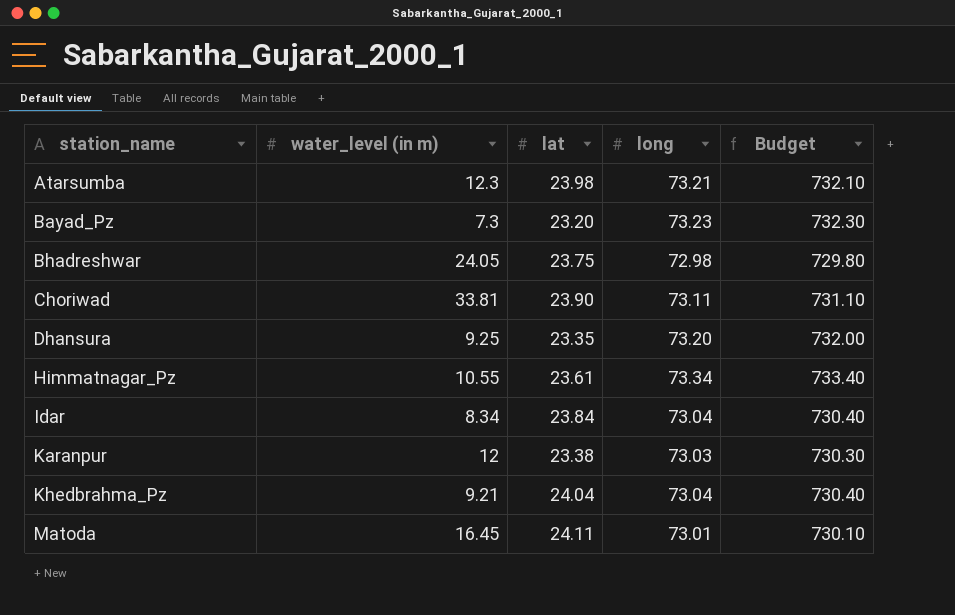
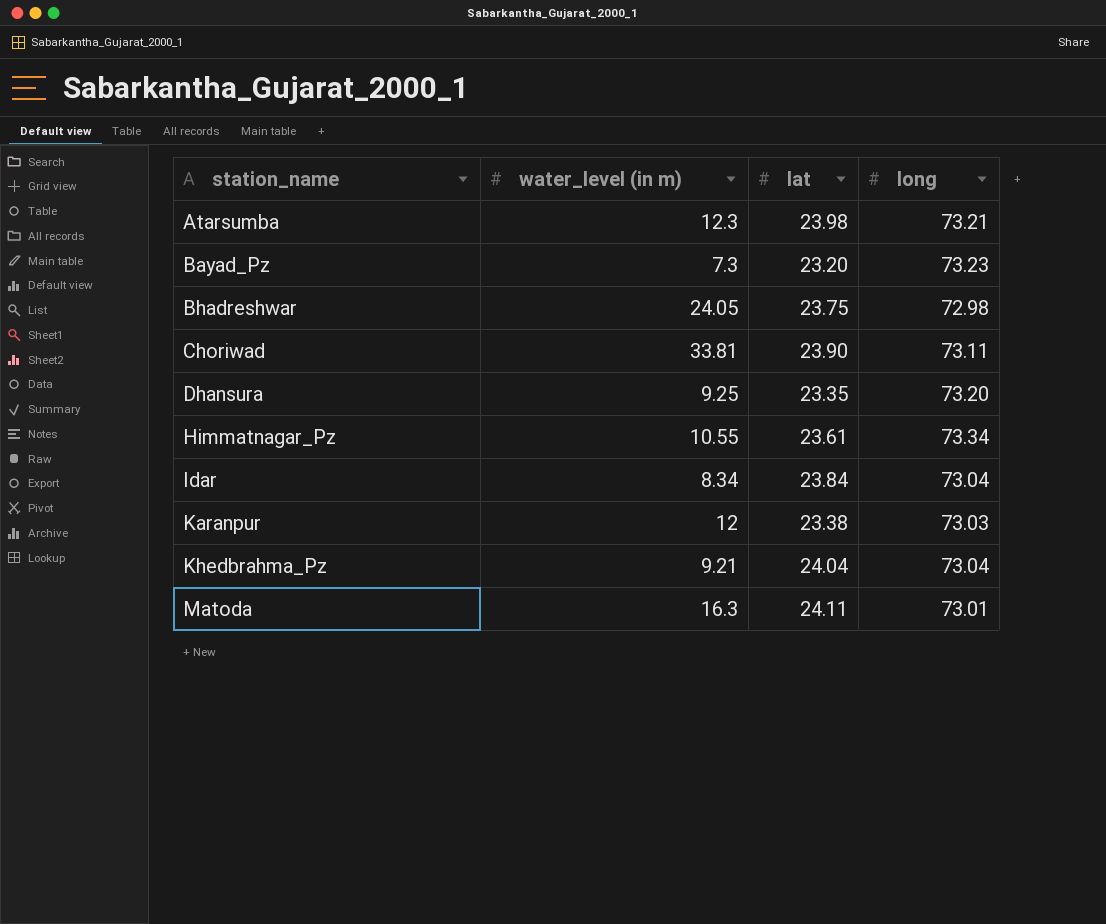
column Budget | formula: [long] * 10 -> none
Matoda | water_level (in m): 16.45 -> 16.3

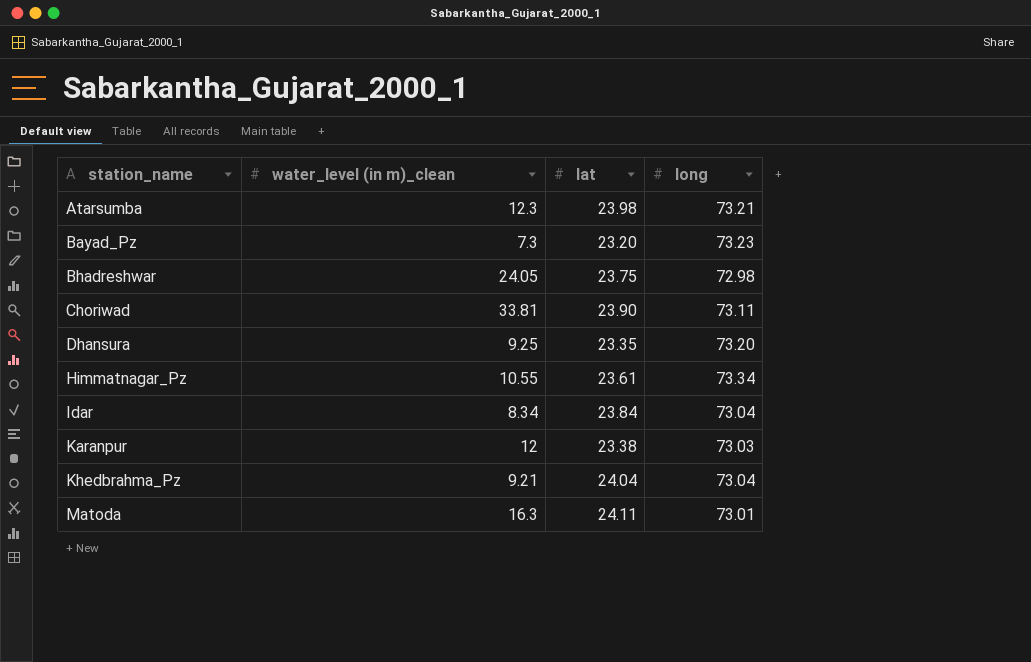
column name: water_level (in m) -> water_level (in m)_clean

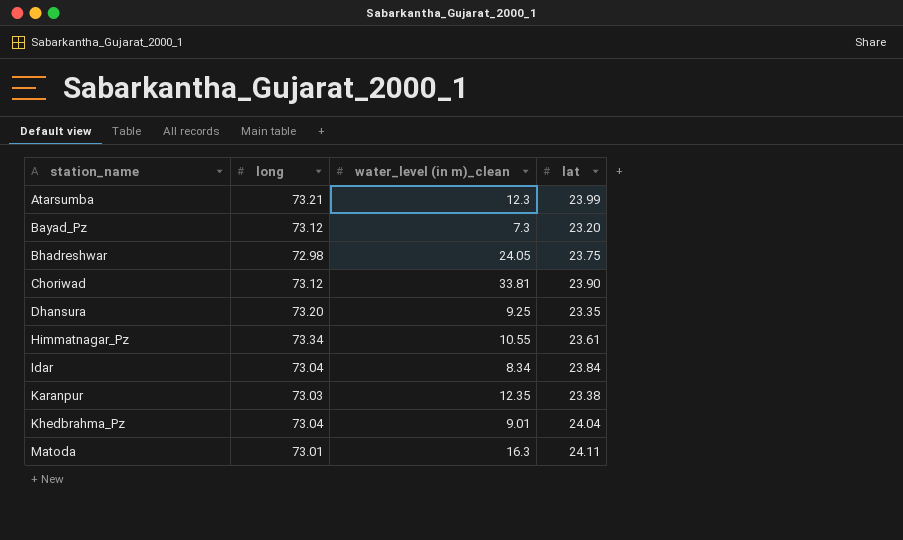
column long | position: 4 -> 2
Atarsumba | lat: 23.98 -> 23.99
Bayad_Pz | long: 73.23 -> 73.12
Choriwad | long: 73.11 -> 73.12
Karanpur | water_level (in m)_clean: 12 -> 12.35
Khedbrahma_Pz | water_level (in m)_clean: 9.21 -> 9.01

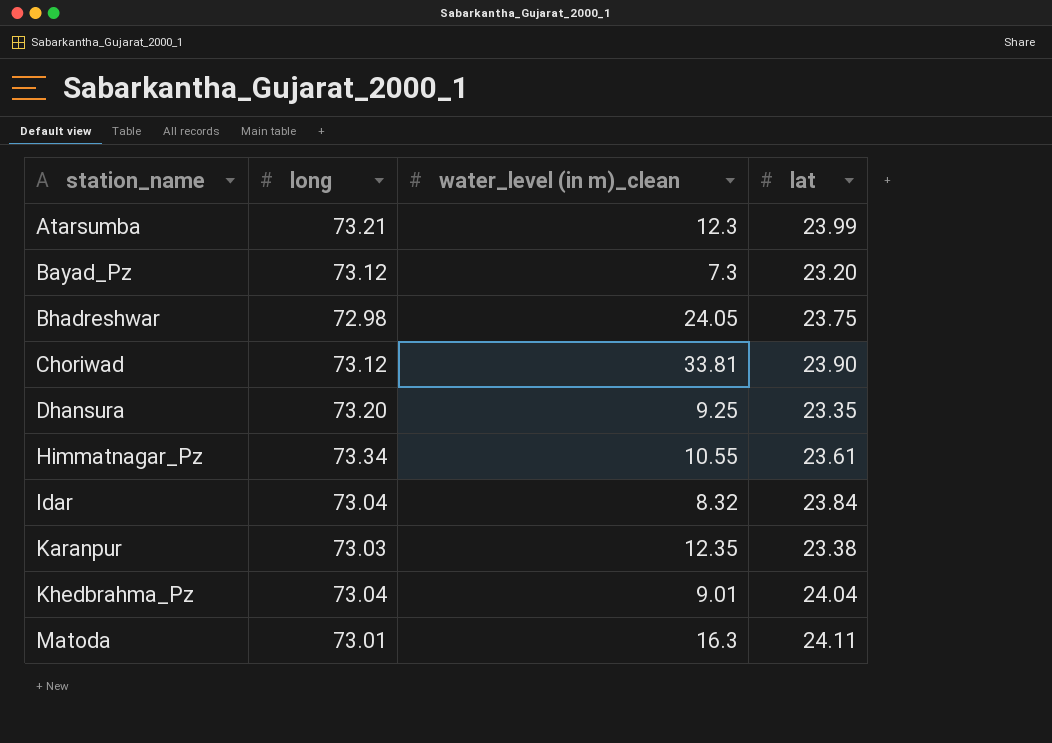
Idar | water_level (in m)_clean: 8.34 -> 8.32

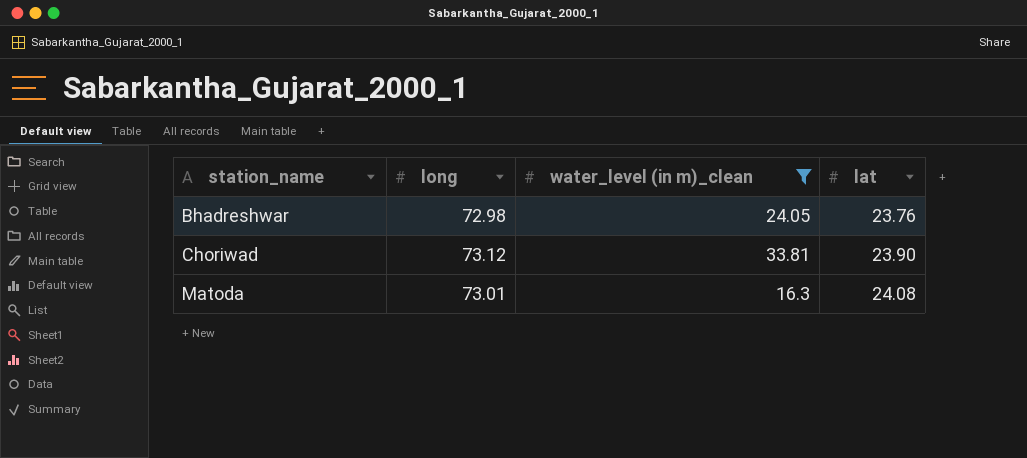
filter: none -> water_level (in m)_clean >= 16.3
Bhadreshwar | lat: 23.75 -> 23.76
Matoda | lat: 24.11 -> 24.08

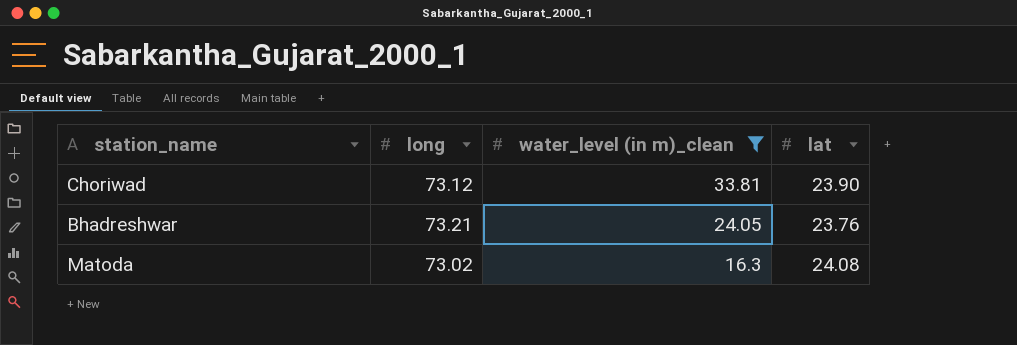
row order: station_name ascending -> water_level (in m)_clean descending
Bhadreshwar | long: 72.98 -> 73.21
Matoda | long: 73.01 -> 73.02

